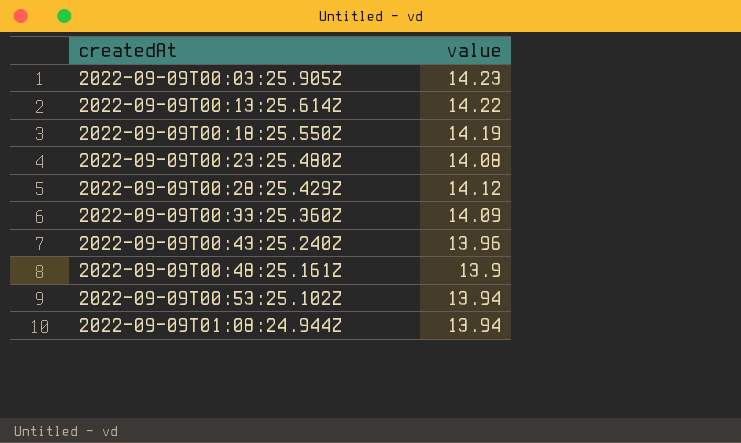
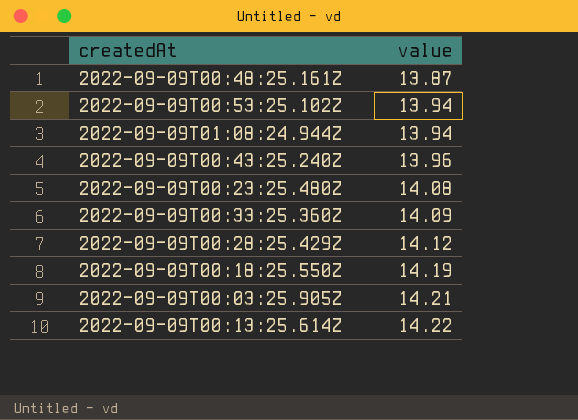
row order: createdAt ascending -> value ascending
2022-09-09T00:48:25.161Z | value: 13.9 -> 13.87
2022-09-09T00:03:25.905Z | value: 14.23 -> 14.21

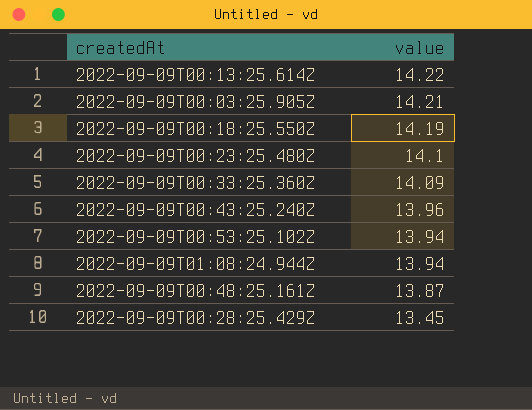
row order: value ascending -> value descending
2022-09-09T00:23:25.480Z | value: 14.08 -> 14.1
2022-09-09T00:28:25.429Z | value: 14.12 -> 13.45

